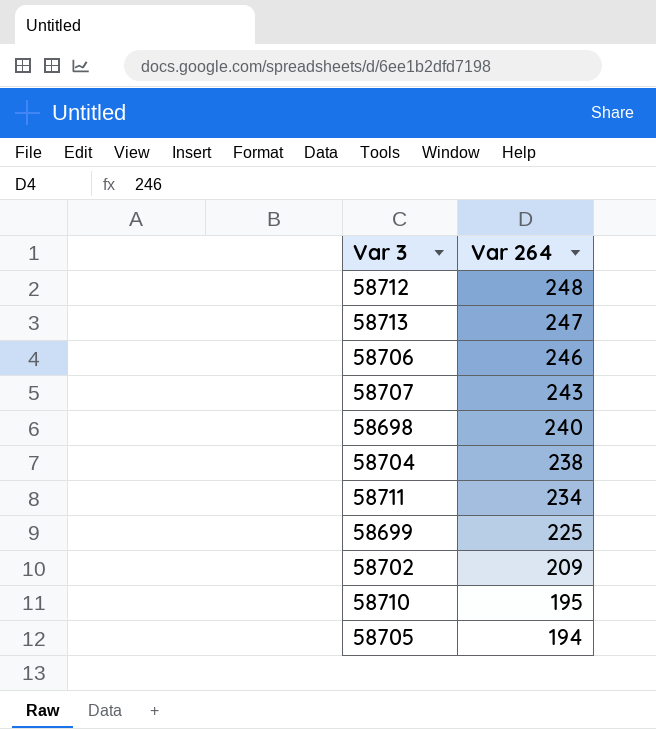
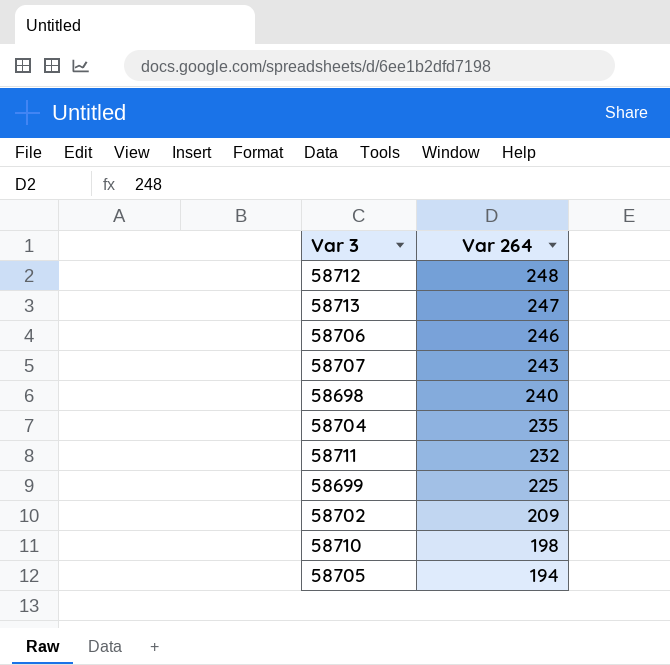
58704 | Var 264: 238 -> 235
58711 | Var 264: 234 -> 232
58710 | Var 264: 195 -> 198

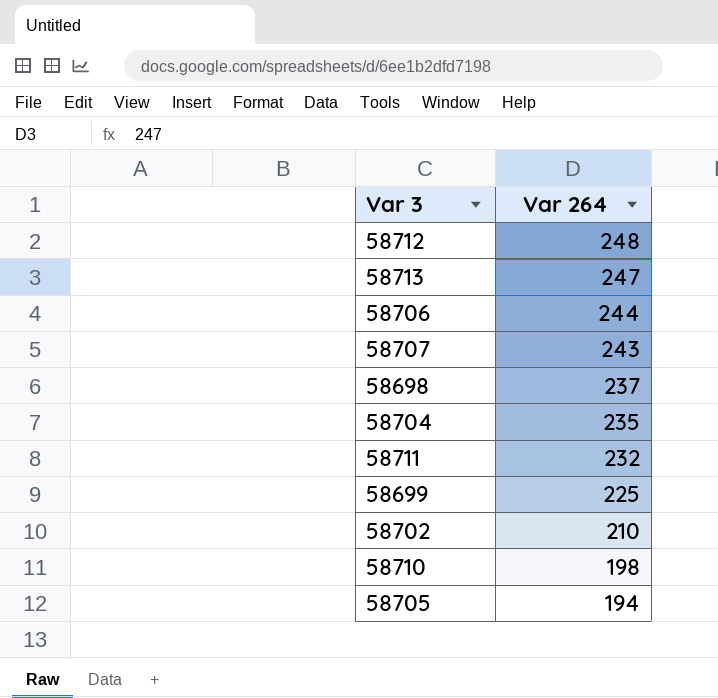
58706 | Var 264: 246 -> 244
58698 | Var 264: 240 -> 237
58702 | Var 264: 209 -> 210

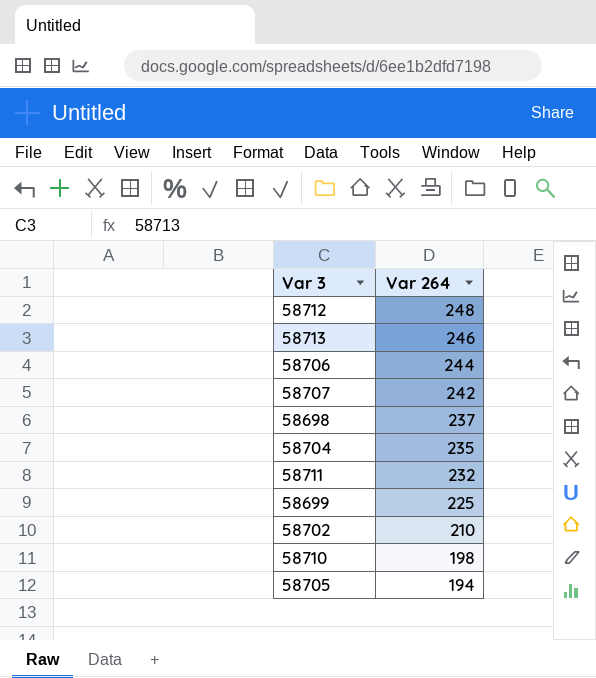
58713 | Var 264: 247 -> 246
58707 | Var 264: 243 -> 242

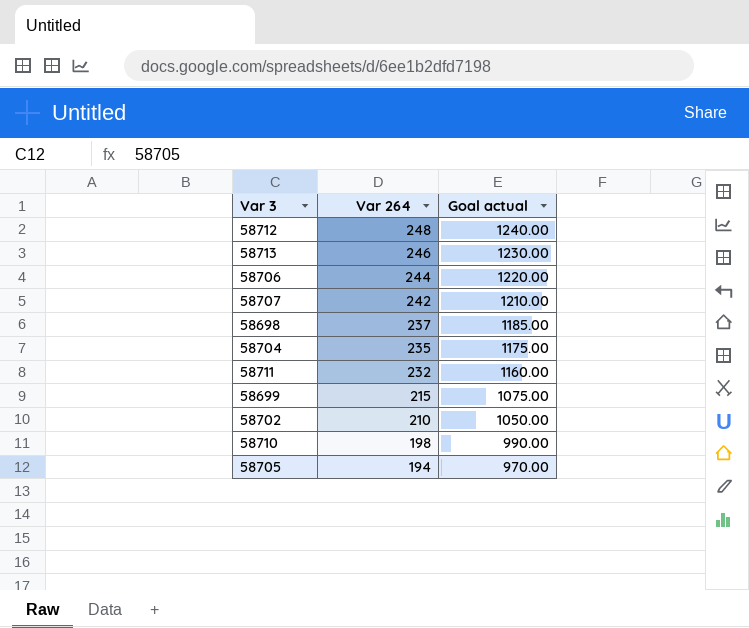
column Goal actual | formula: none -> [Var 264] * 5
58699 | Var 264: 225 -> 215

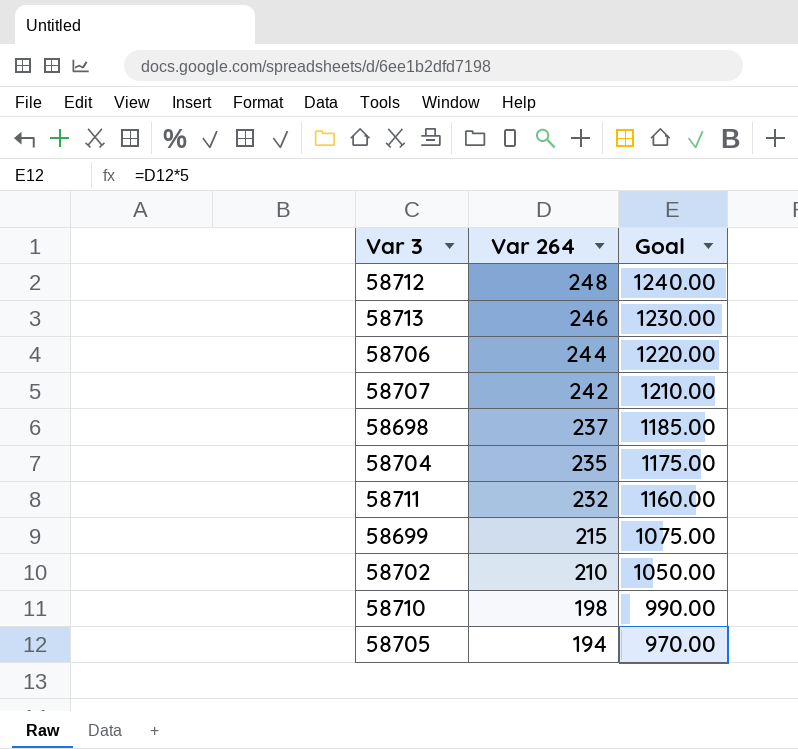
column name: Goal actual -> Goal

